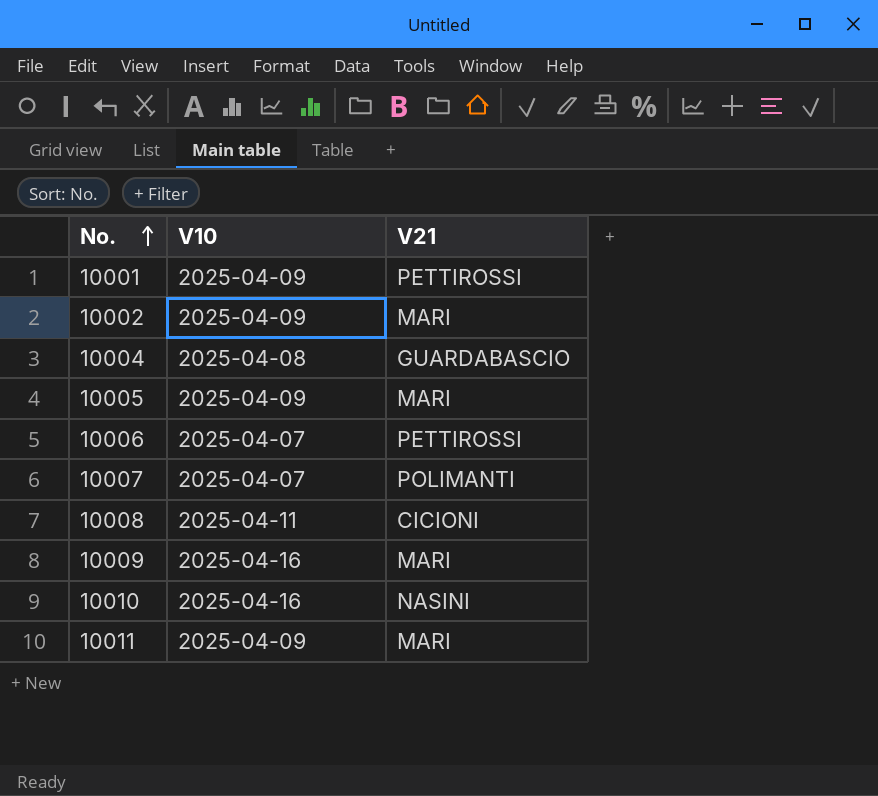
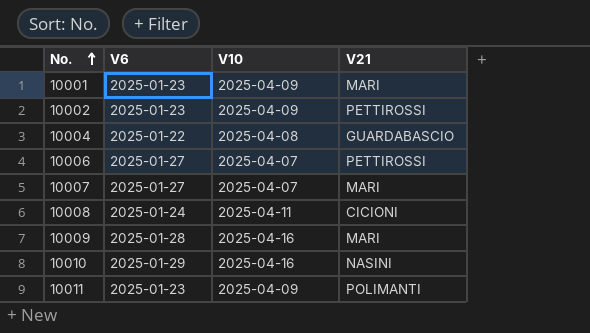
column V6 | position: none -> 2
row 10005: 2025-04-09 | MARI -> none
10001 | V21: PETTIROSSI -> MARI
10002 | V21: MARI -> PETTIROSSI
10007 | V21: POLIMANTI -> MARI
10011 | V21: MARI -> POLIMANTI

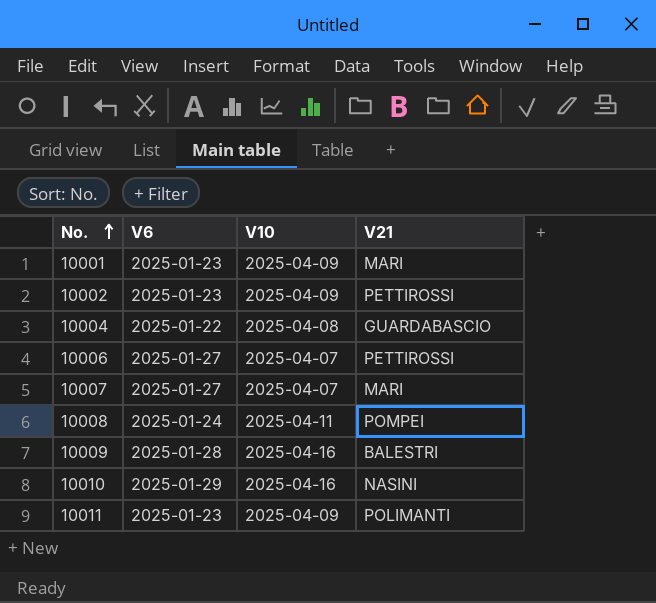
10008 | V21: CICIONI -> POMPEI
10009 | V21: MARI -> BALESTRI

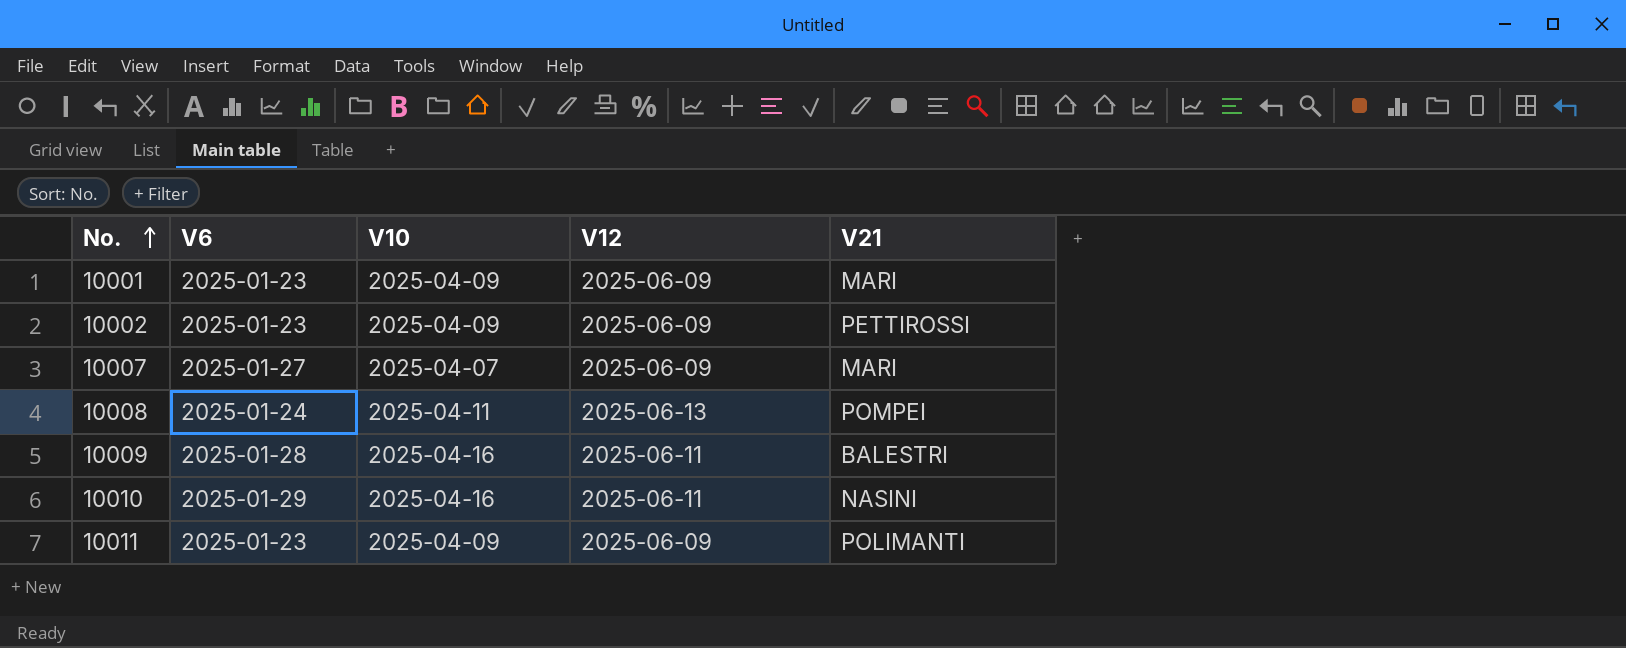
column V12 | position: none -> 4
row 10004: 2025-01-22 | 2025-04-08 | GUARDABASCIO -> none
row 10006: 2025-01-27 | 2025-04-07 | PETTIROSSI -> none

